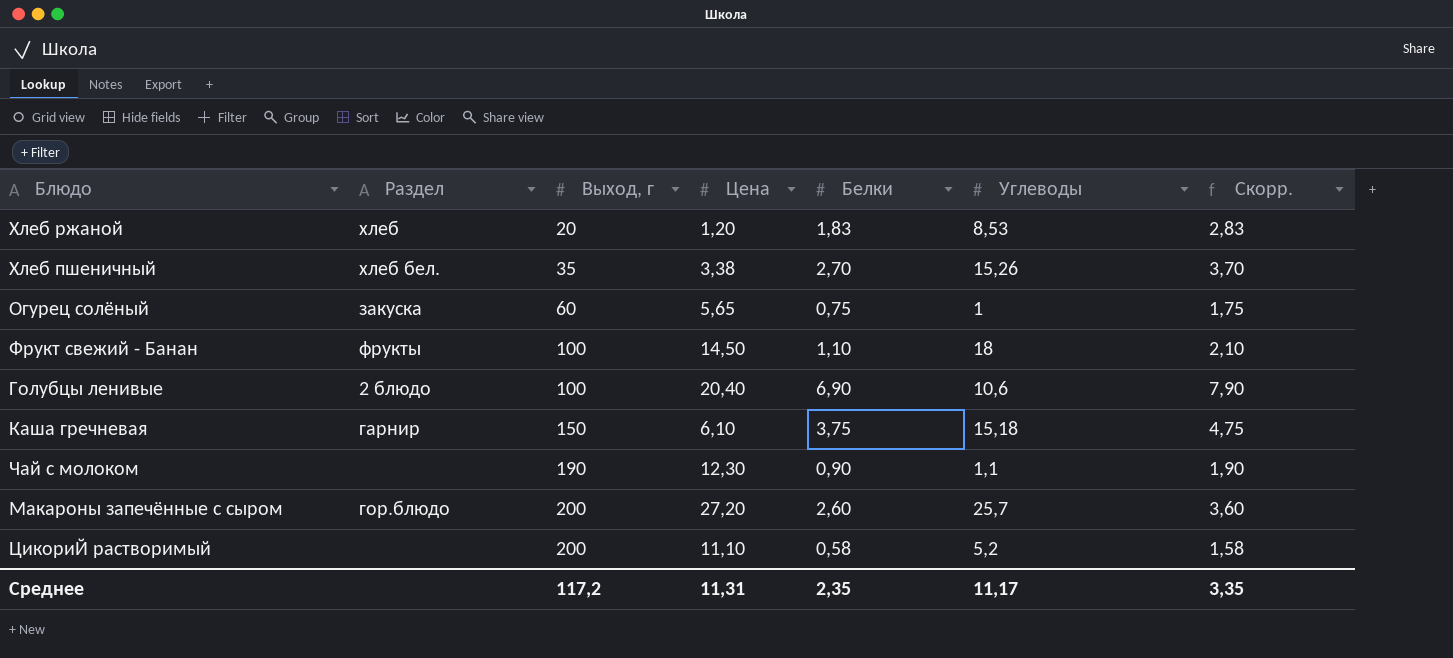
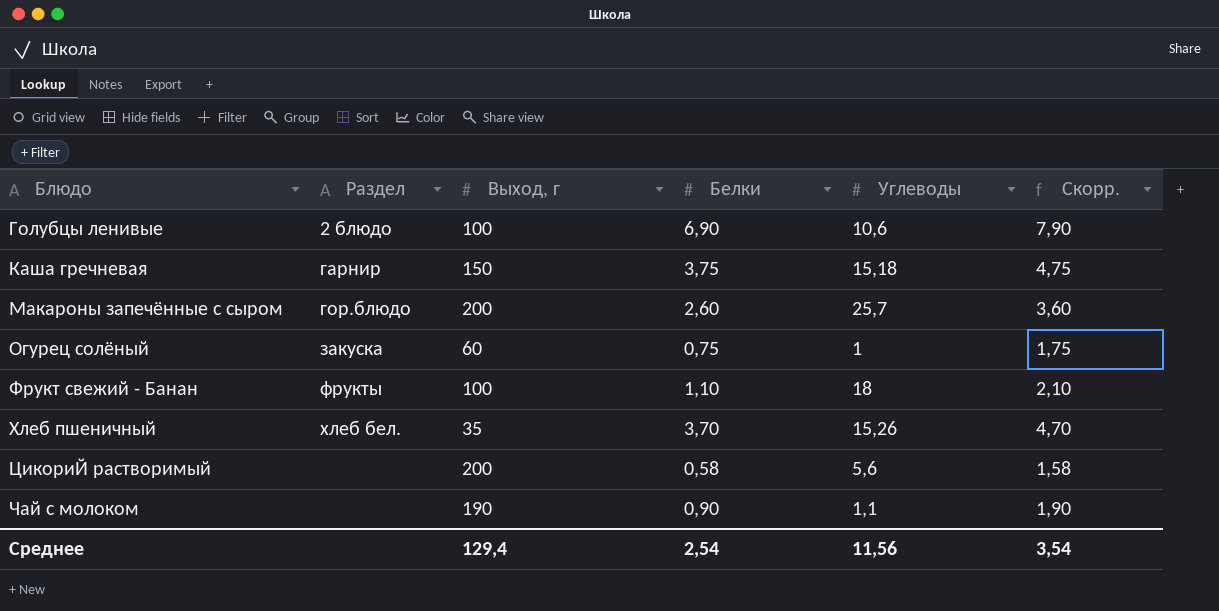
row order: Выход, г ascending -> Блюдо ascending
column Цена | position: 4 -> none
row Хлеб ржаной: хлеб | 20 | 1,20 | 1,83 | 8,53 | 2,83 -> none
Хлеб пшеничный | Белки: 2,70 -> 3,70
Хлеб пшеничный | Скорр.: 3,70 -> 4,70
ЦикориЙ растворимый | Углеводы: 5,2 -> 5,6
Среднее | Выход, г: 117,2 -> 129,4
Среднее | Белки: 2,35 -> 2,54
Среднее | Углеводы: 11,17 -> 11,56
Среднее | Скорр.: 3,35 -> 3,54

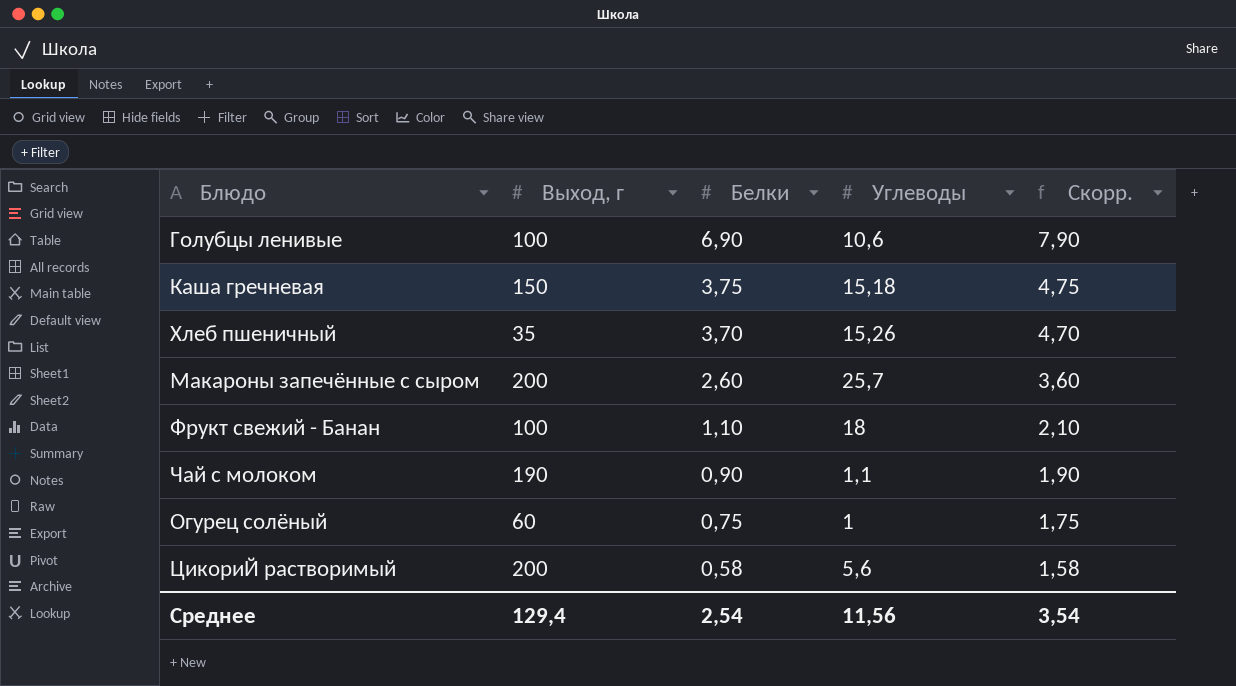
row order: Блюдо ascending -> Белки descending
column Раздел | position: 2 -> none

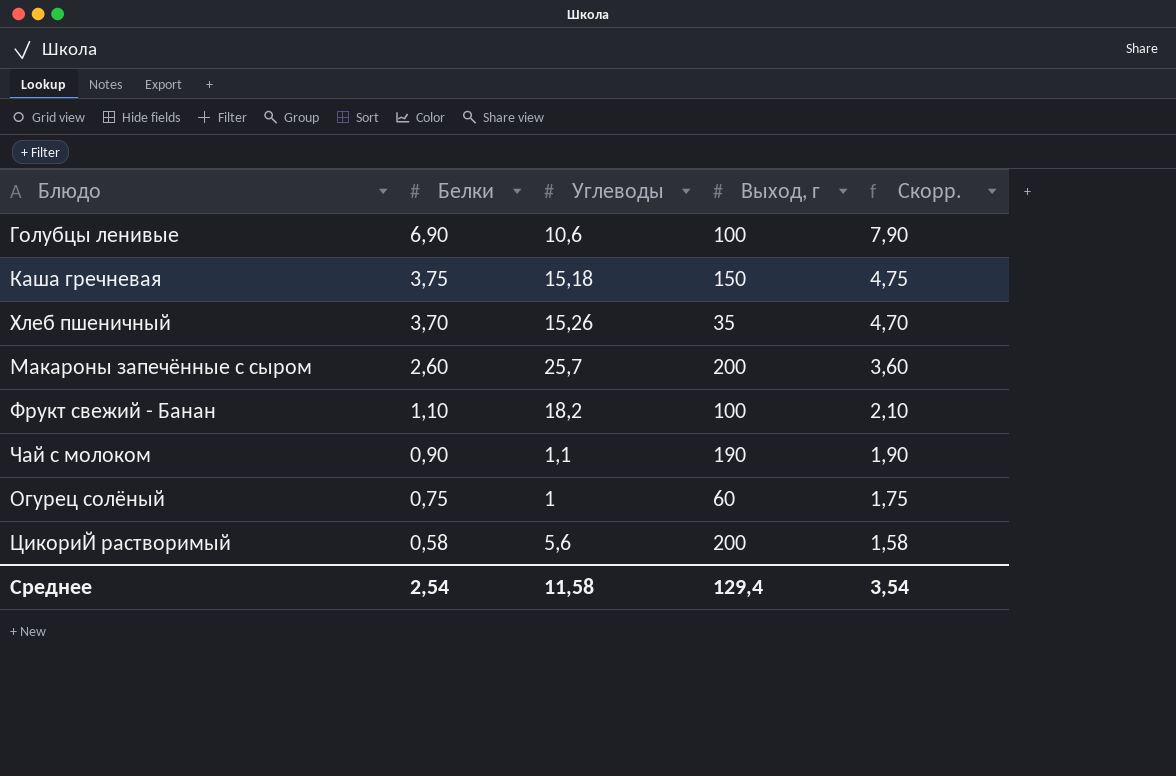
column Выход, г | position: 2 -> 4
Фрукт свежий - Банан | Углеводы: 18 -> 18,2
Среднее | Углеводы: 11,56 -> 11,58

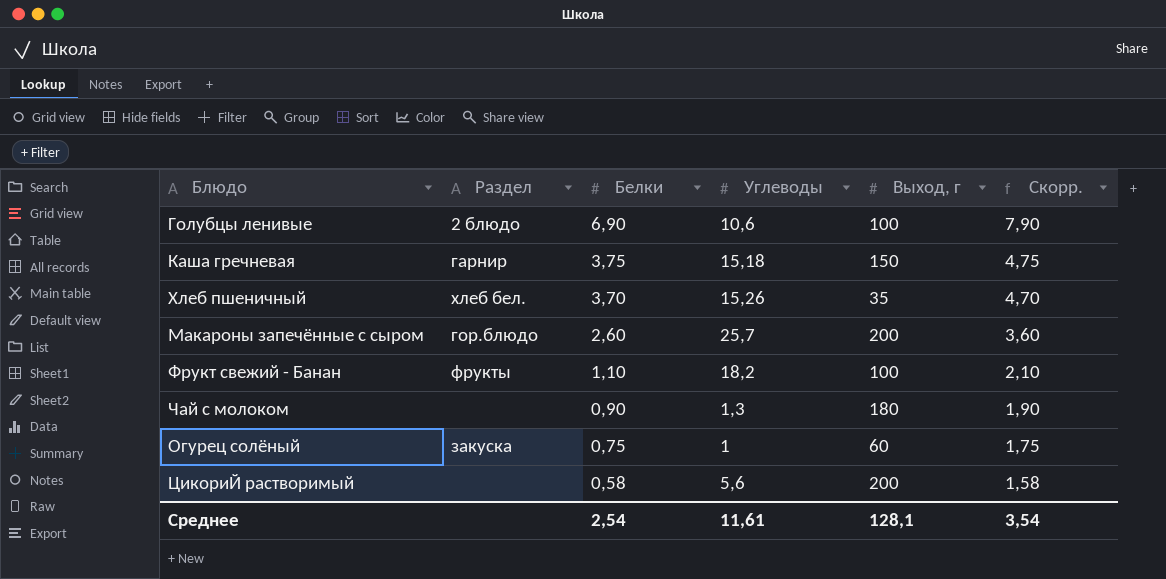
column Раздел | position: none -> 2
Чай с молоком | Углеводы: 1,1 -> 1,3
Чай с молоком | Выход, г: 190 -> 180
Среднее | Углеводы: 11,58 -> 11,61
Среднее | Выход, г: 129,4 -> 128,1

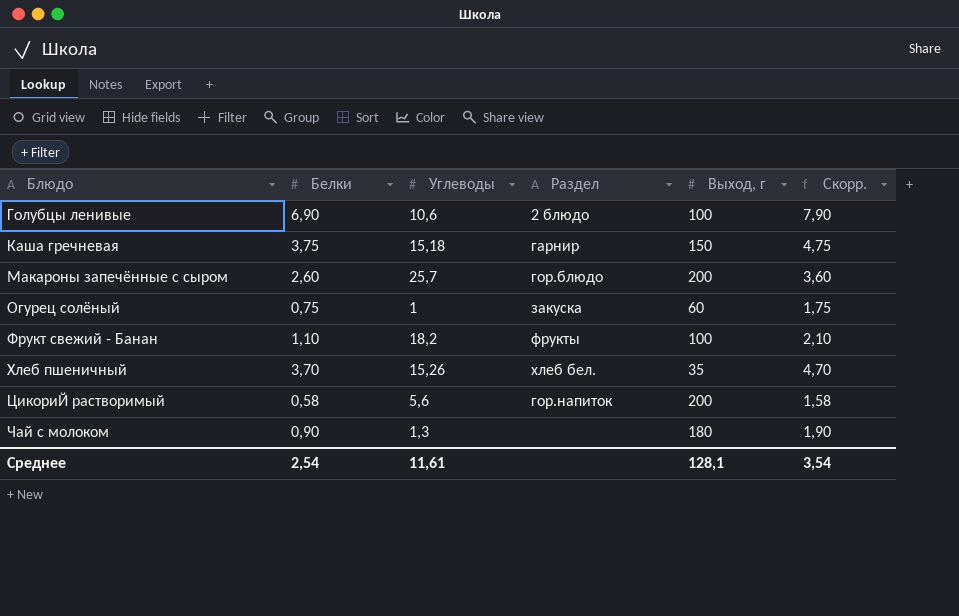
row order: Белки descending -> Блюдо ascending
column Раздел | position: 2 -> 4
ЦикориЙ растворимый | Раздел: none -> гор.напиток

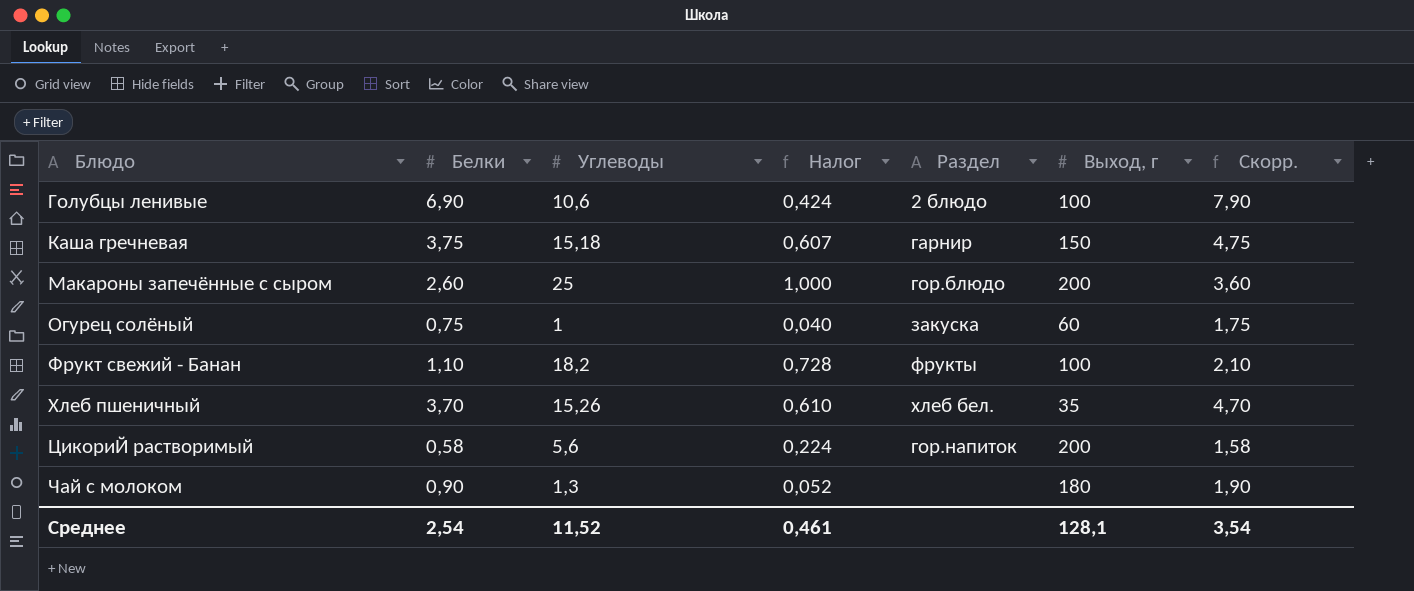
column Налог | formula: none -> [Углеводы] * 0,04
Макароны запечённые с сыром | Углеводы: 25,7 -> 25
Среднее | Углеводы: 11,61 -> 11,52

